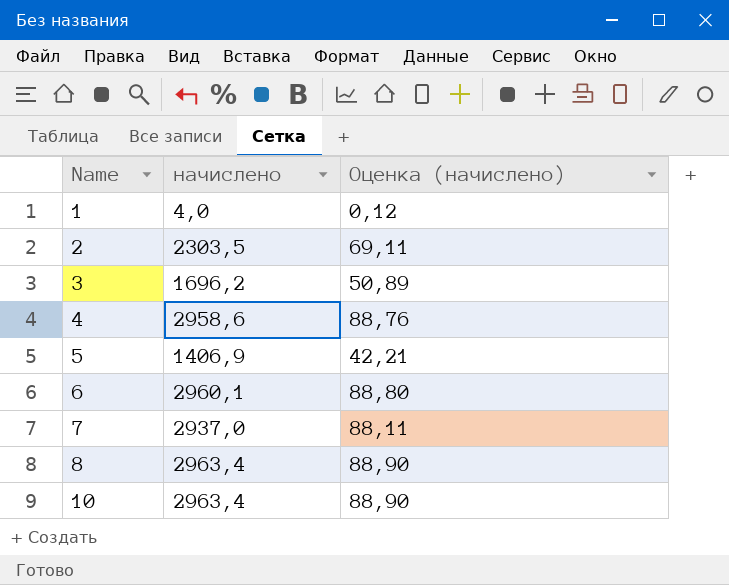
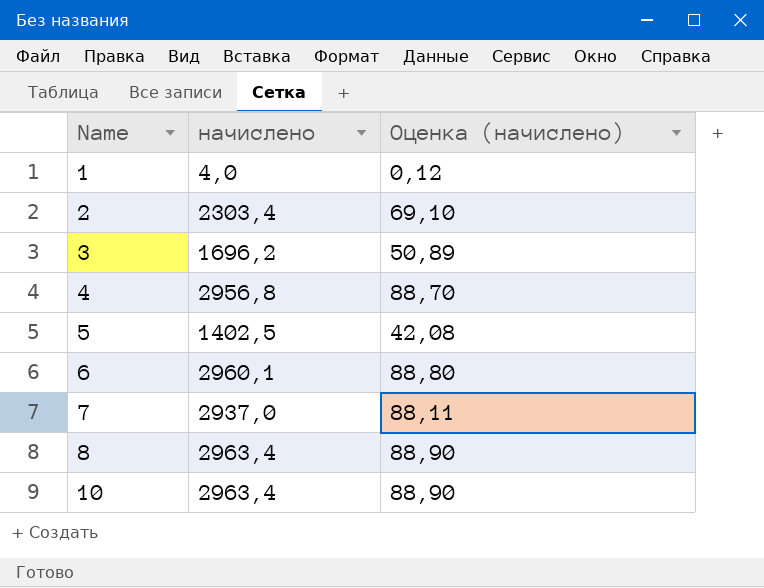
2 | начислено: 2303,5 -> 2303,4
2 | Оценка (начислено): 69,11 -> 69,10
4 | начислено: 2958,6 -> 2956,8
4 | Оценка (начислено): 88,76 -> 88,70
5 | начислено: 1406,9 -> 1402,5
5 | Оценка (начислено): 42,21 -> 42,08

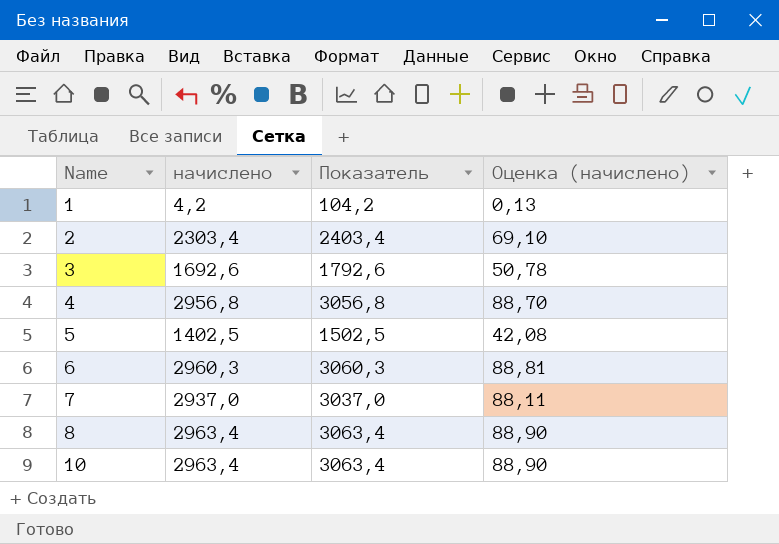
column Показатель | formula: none -> [начислено] + 100
1 | начислено: 4,0 -> 4,2
1 | Оценка (начислено): 0,12 -> 0,13
3 | начислено: 1696,2 -> 1692,6
3 | Оценка (начислено): 50,89 -> 50,78
6 | начислено: 2960,1 -> 2960,3
6 | Оценка (начислено): 88,80 -> 88,81

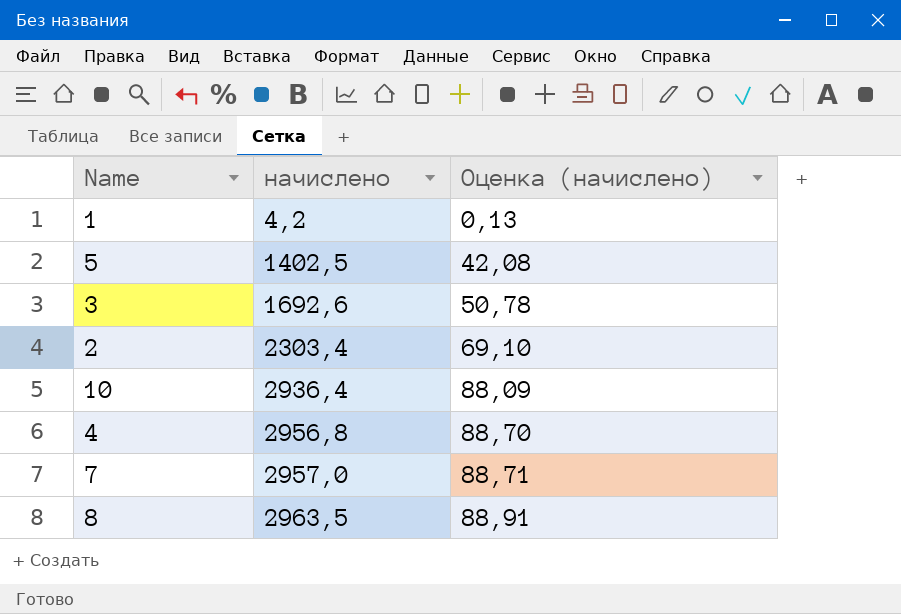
row order: Name ascending -> начислено ascending
column Показатель | formula: [начислено] + 100 -> none
row 6: 2960,3 | 3060,3 | 88,81 -> none
10 | начислено: 2963,4 -> 2936,4
10 | Оценка (начислено): 88,90 -> 88,09
7 | начислено: 2937,0 -> 2957,0
7 | Оценка (начислено): 88,11 -> 88,71
8 | начислено: 2963,4 -> 2963,5
8 | Оценка (начислено): 88,90 -> 88,91

